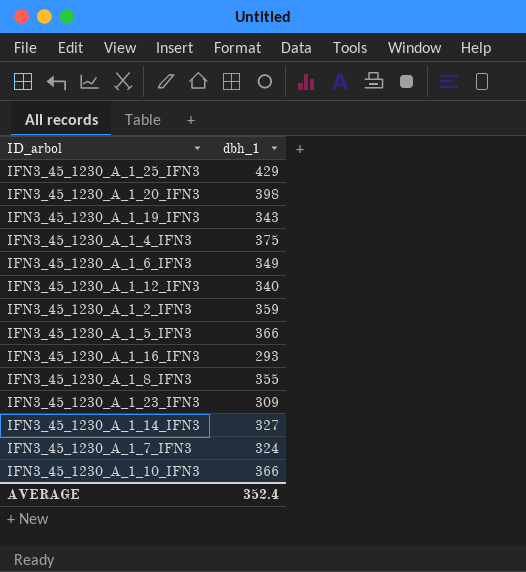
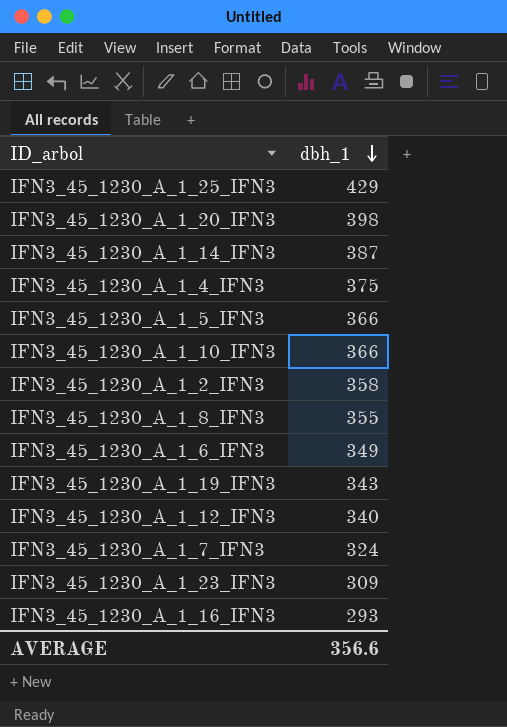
row order: none -> dbh_1 descending
IFN3_45_1230_A_1_14_IFN3 | dbh_1: 327 -> 387
IFN3_45_1230_A_1_2_IFN3 | dbh_1: 359 -> 358
AVERAGE | dbh_1: 352.4 -> 356.6

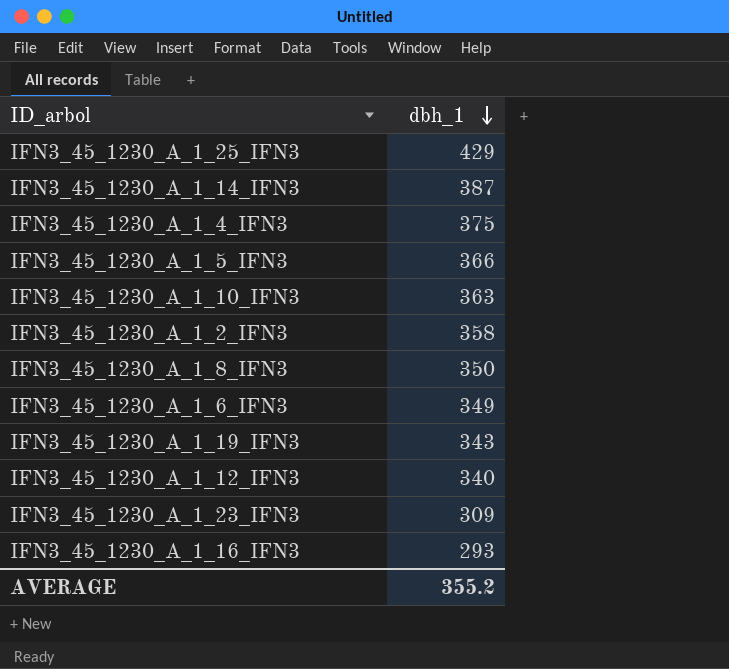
row IFN3_45_1230_A_1_20_IFN3: 398 -> none
row IFN3_45_1230_A_1_7_IFN3: 324 -> none
IFN3_45_1230_A_1_10_IFN3 | dbh_1: 366 -> 363
IFN3_45_1230_A_1_8_IFN3 | dbh_1: 355 -> 350
AVERAGE | dbh_1: 356.6 -> 355.2

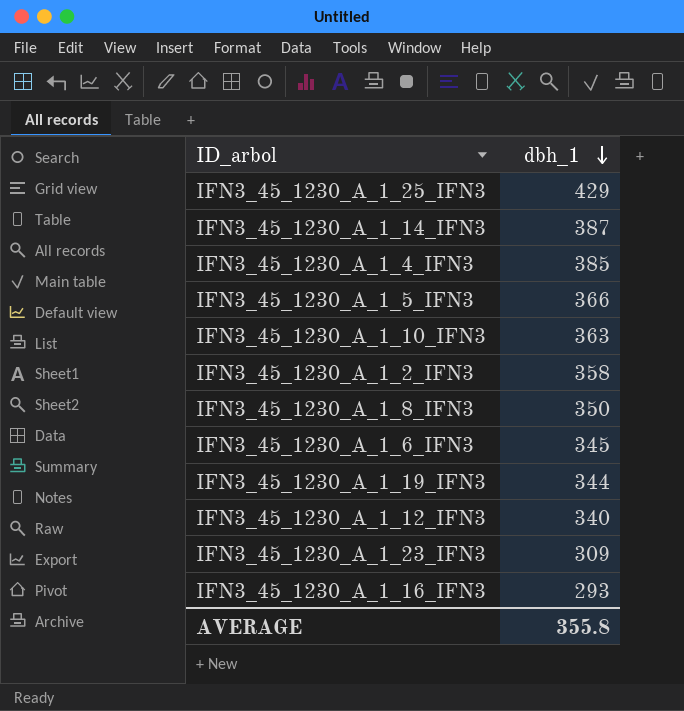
IFN3_45_1230_A_1_4_IFN3 | dbh_1: 375 -> 385
IFN3_45_1230_A_1_6_IFN3 | dbh_1: 349 -> 345
IFN3_45_1230_A_1_19_IFN3 | dbh_1: 343 -> 344
AVERAGE | dbh_1: 355.2 -> 355.8

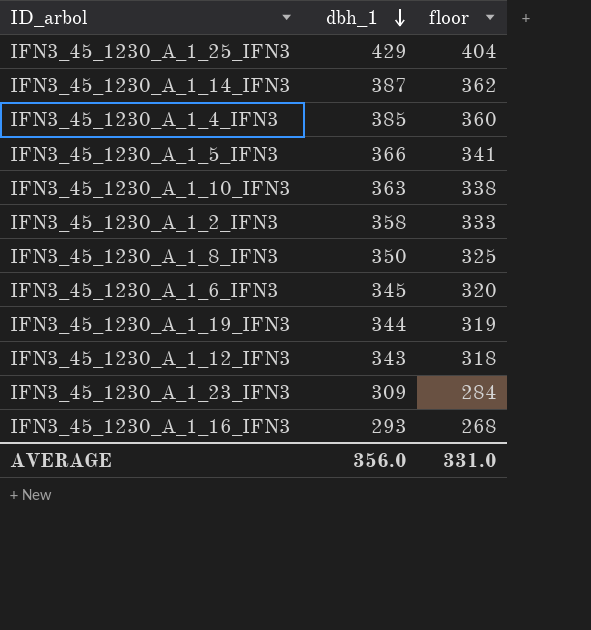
column floor | formula: none -> [dbh_1] - 25
IFN3_45_1230_A_1_12_IFN3 | dbh_1: 340 -> 343
AVERAGE | dbh_1: 355.8 -> 356.0

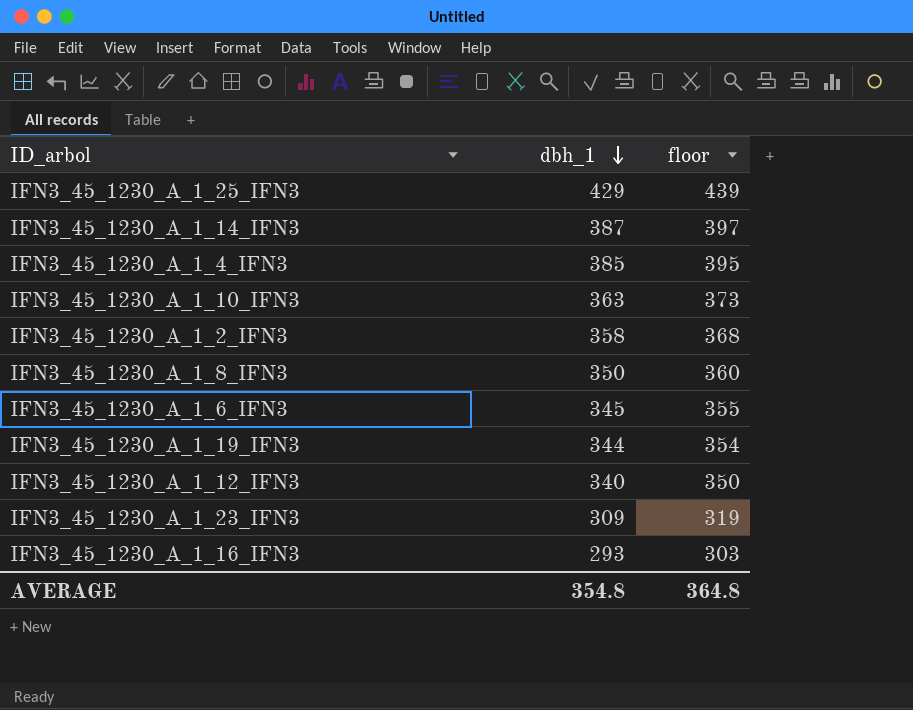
column floor | formula: [dbh_1] - 25 -> [dbh_1] + 10
row IFN3_45_1230_A_1_5_IFN3: 366 | 341 -> none
IFN3_45_1230_A_1_12_IFN3 | dbh_1: 343 -> 340
AVERAGE | dbh_1: 356.0 -> 354.8
AVERAGE | floor: 331.0 -> 364.8

